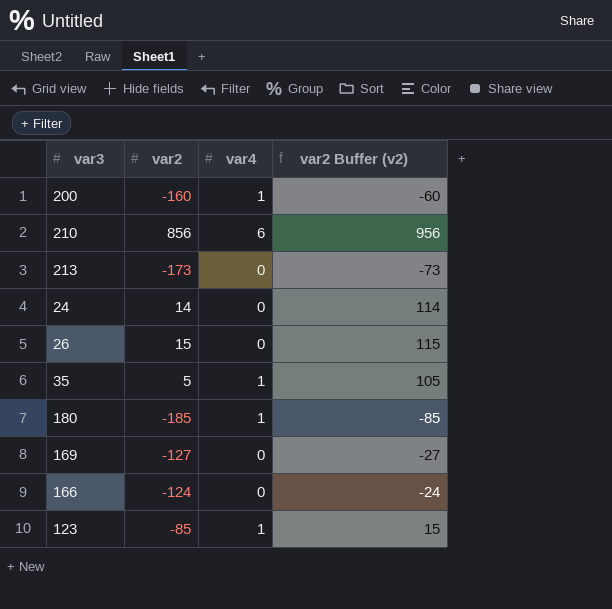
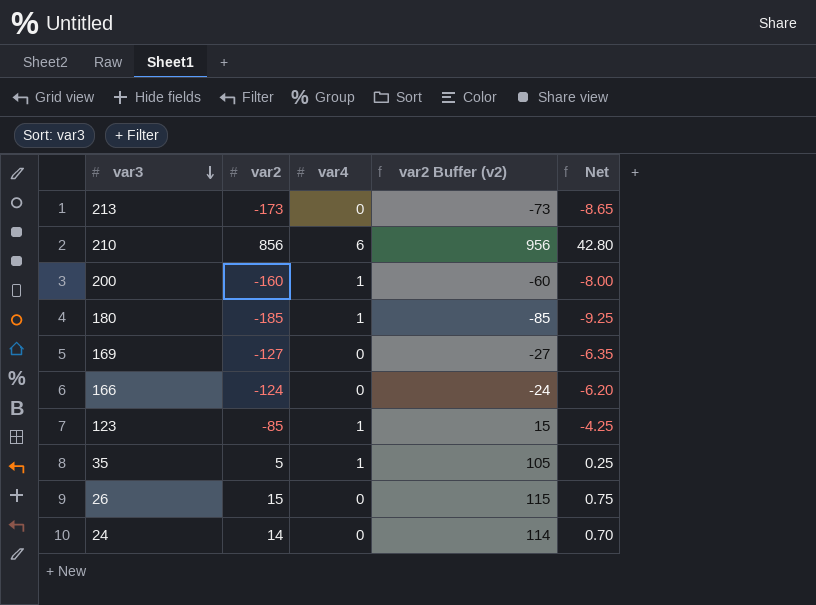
row order: none -> var3 descending
column Net | formula: none -> [var2] * 0.05

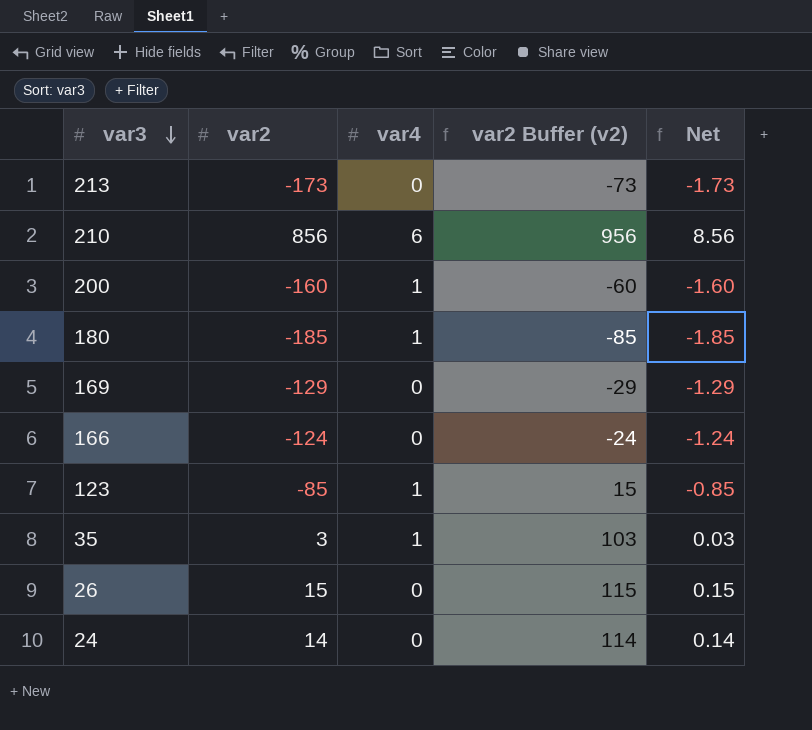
column Net | formula: [var2] * 0.05 -> [var2] * 0.01
169 | var2: -127 -> -129
169 | var2 Buffer (v2): -27 -> -29
35 | var2: 5 -> 3
35 | var2 Buffer (v2): 105 -> 103

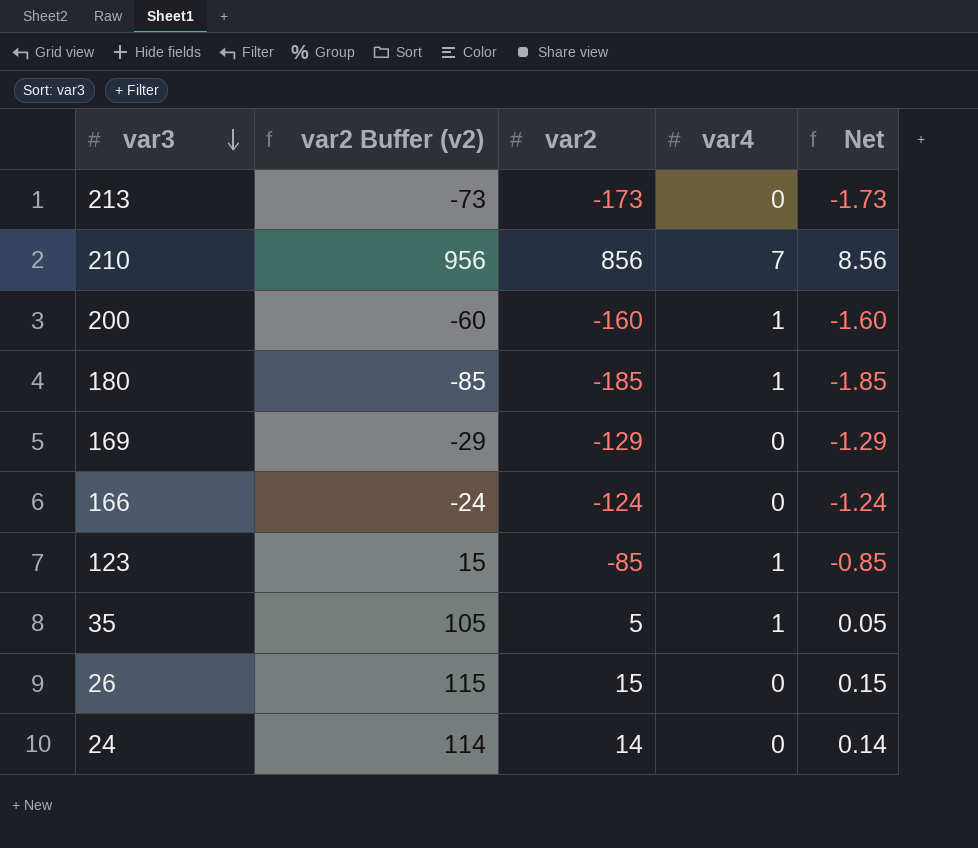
column var2 Buffer (v2) | position: 4 -> 2
210 | var4: 6 -> 7
35 | var2 Buffer (v2): 103 -> 105
35 | var2: 3 -> 5
35 | Net: 0.03 -> 0.05

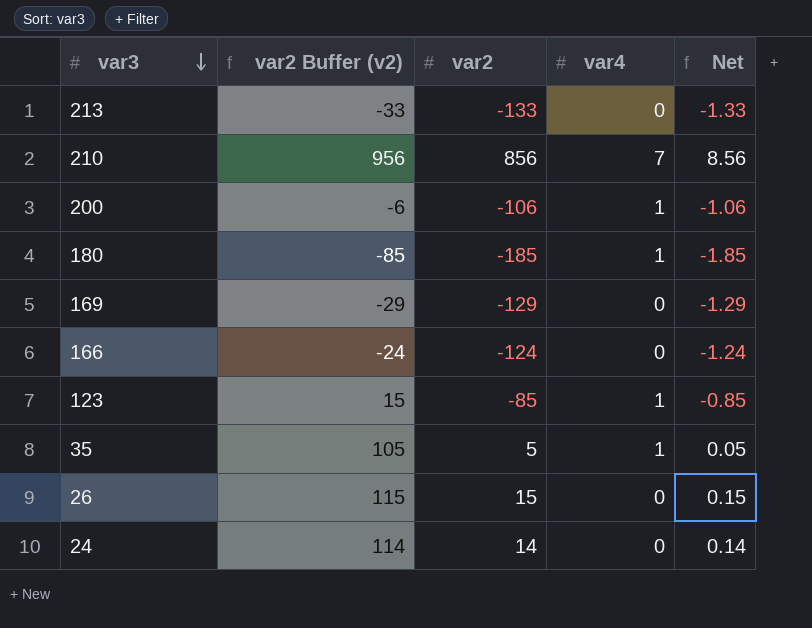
213 | var2 Buffer (v2): -73 -> -33
213 | var2: -173 -> -133
213 | Net: -1.73 -> -1.33
200 | var2 Buffer (v2): -60 -> -6
200 | var2: -160 -> -106
200 | Net: -1.60 -> -1.06

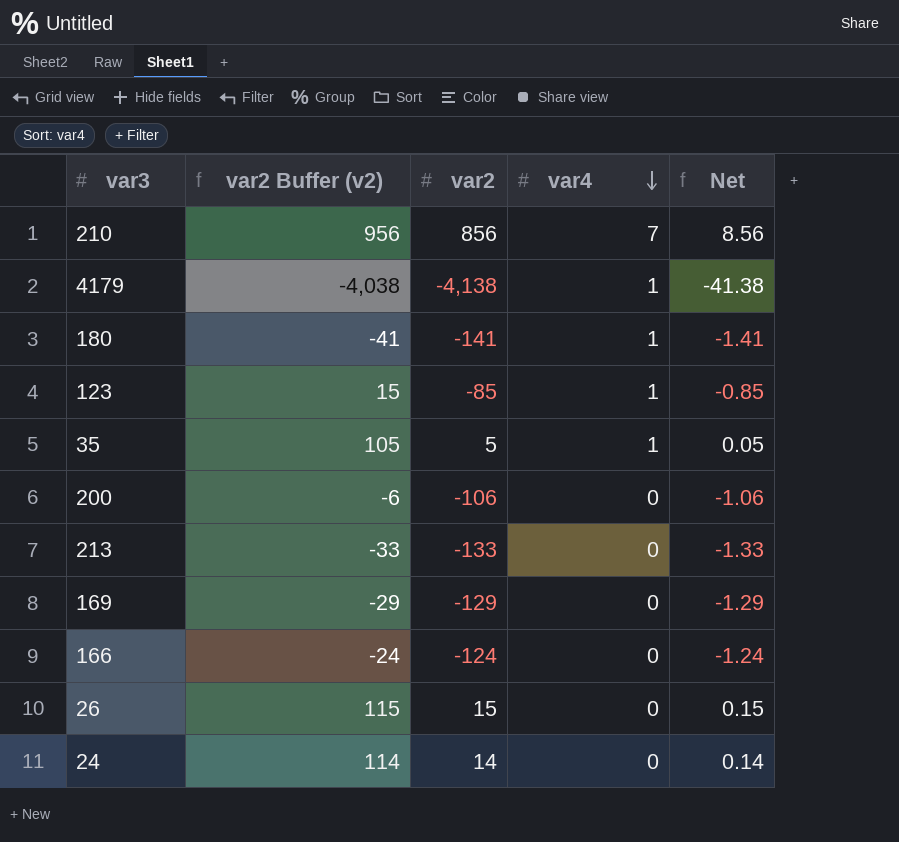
row order: var3 descending -> var4 descending
row 4179: none -> -4,038 | -4,138 | 1 | -41.38
180 | var2 Buffer (v2): -85 -> -41
180 | var2: -185 -> -141
180 | Net: -1.85 -> -1.41
200 | var4: 1 -> 0

